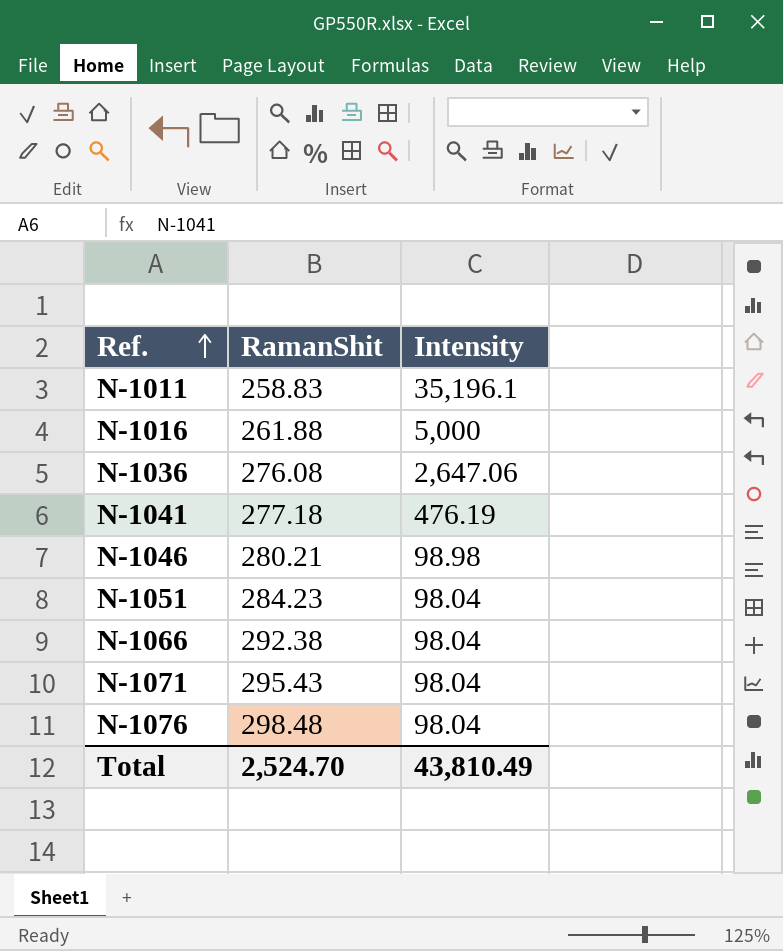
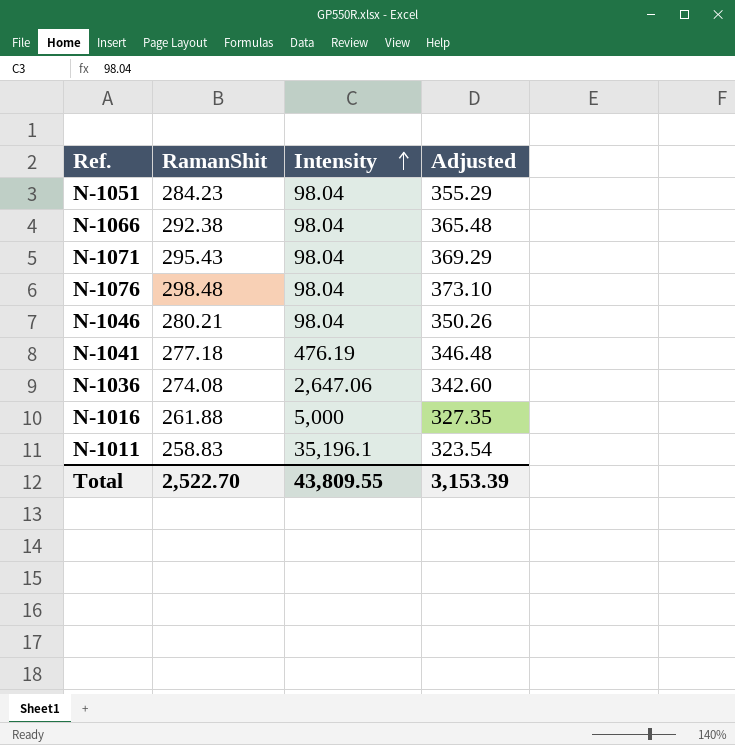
row order: Ref. ascending -> Intensity ascending
column Adjusted | formula: none -> [RamanShit] * 1.25
N-1046 | Intensity: 98.98 -> 98.04
N-1036 | RamanShit: 276.08 -> 274.08
Total | RamanShit: 2,524.70 -> 2,522.70
Total | Intensity: 43,810.49 -> 43,809.55

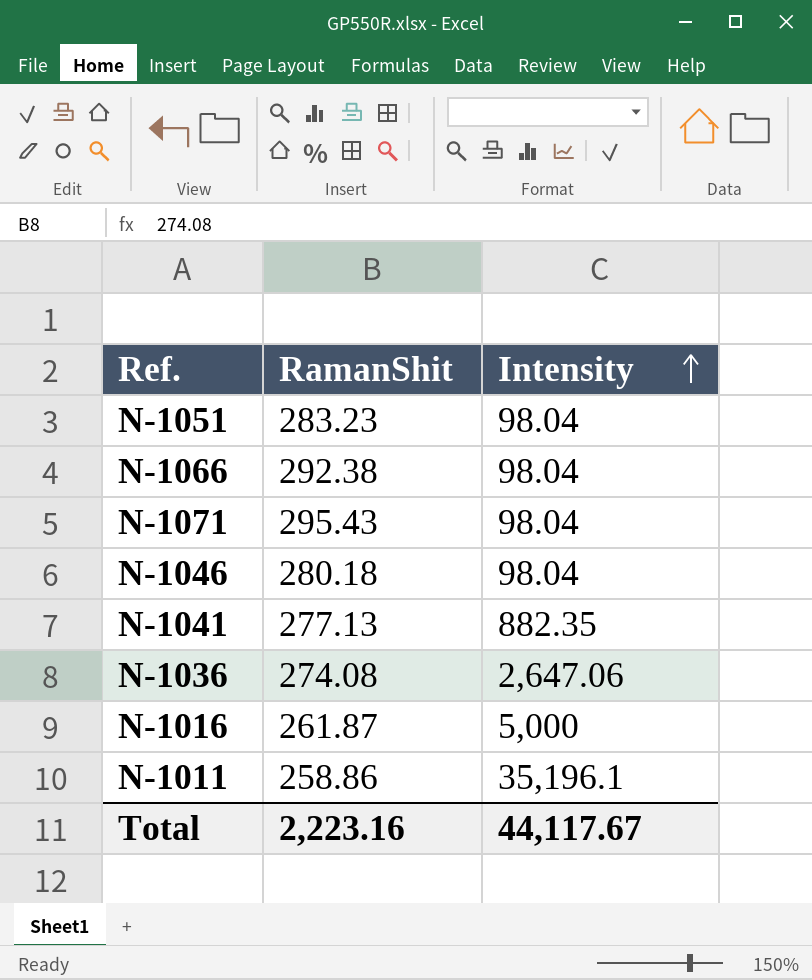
column Adjusted | formula: [RamanShit] * 1.25 -> none
row N-1076: 298.48 | 98.04 | 373.10 -> none
N-1051 | RamanShit: 284.23 -> 283.23
N-1046 | RamanShit: 280.21 -> 280.18
N-1041 | RamanShit: 277.18 -> 277.13
N-1041 | Intensity: 476.19 -> 882.35
N-1016 | RamanShit: 261.88 -> 261.87
N-1011 | RamanShit: 258.83 -> 258.86
Total | RamanShit: 2,522.70 -> 2,223.16
Total | Intensity: 43,809.55 -> 44,117.67

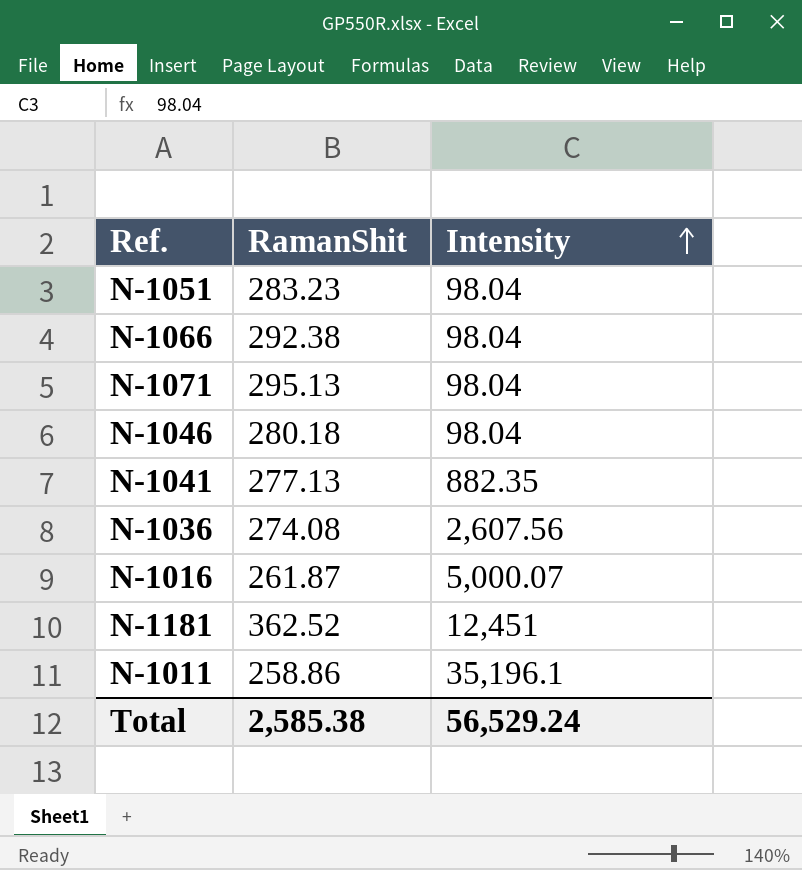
N-1071 | RamanShit: 295.43 -> 295.13
N-1036 | Intensity: 2,647.06 -> 2,607.56
N-1016 | Intensity: 5,000 -> 5,000.07
row N-1181: none -> 362.52 | 12,451
Total | RamanShit: 2,223.16 -> 2,585.38
Total | Intensity: 44,117.67 -> 56,529.24

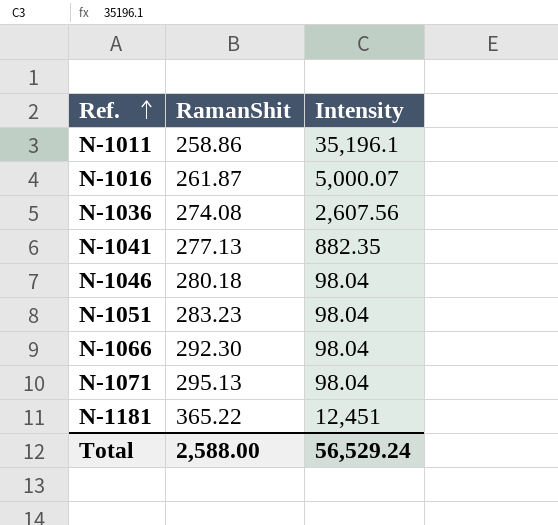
row order: Intensity ascending -> Ref. ascending
N-1066 | RamanShit: 292.38 -> 292.30
N-1181 | RamanShit: 362.52 -> 365.22
Total | RamanShit: 2,585.38 -> 2,588.00

